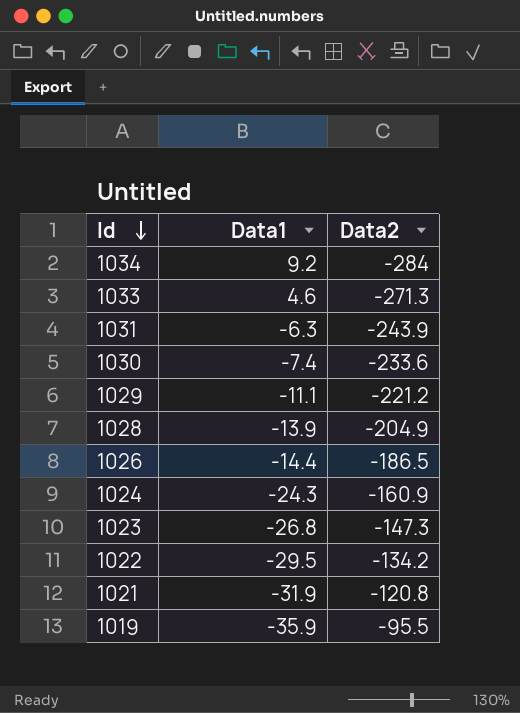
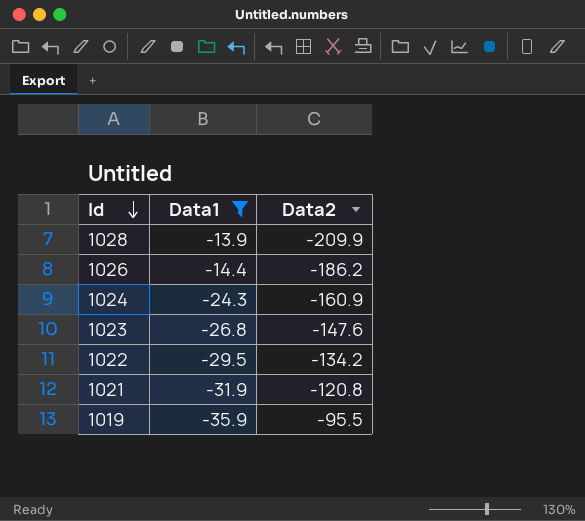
filter: none -> Data1 <= -13.9
1028 | Data2: -204.9 -> -209.9
1026 | Data2: -186.5 -> -186.2
1023 | Data2: -147.3 -> -147.6

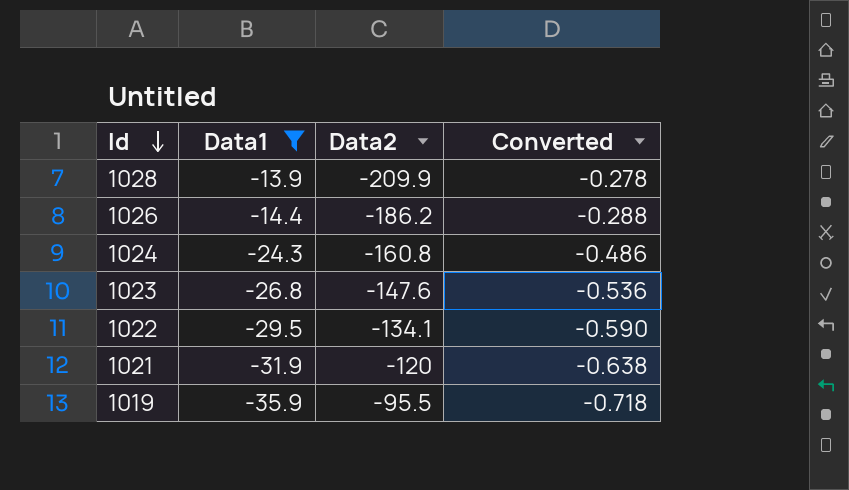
column Converted | formula: none -> [Data1] * 0.02
1024 | Data2: -160.9 -> -160.8
1022 | Data2: -134.2 -> -134.1
1021 | Data2: -120.8 -> -120

